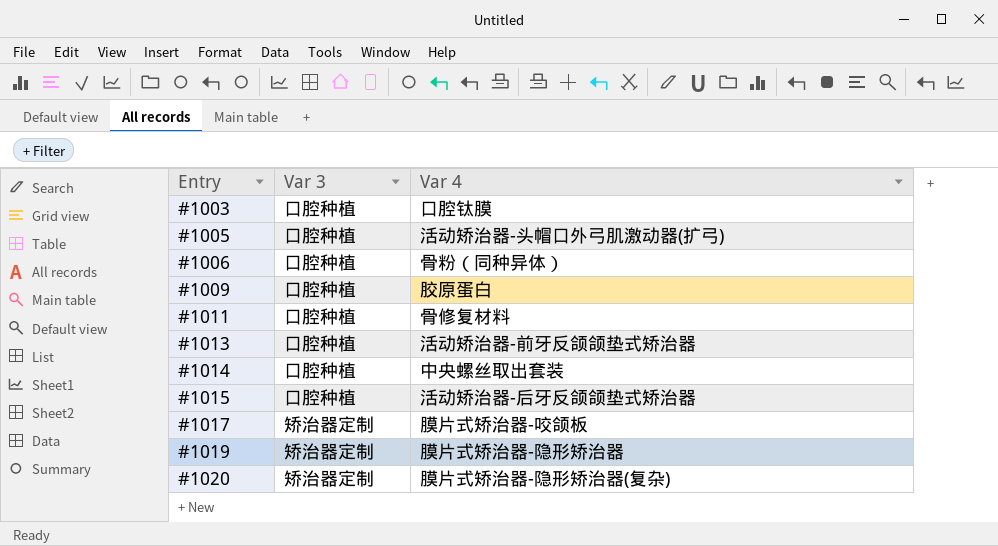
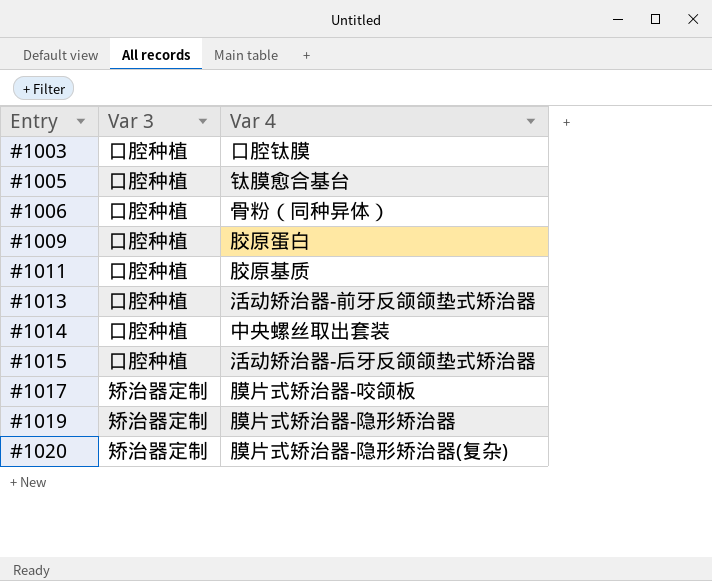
#1005 | Var 4: 活动矫治器-头帽口外弓肌激动器(扩弓) -> 钛膜愈合基台
#1011 | Var 4: 骨修复材料 -> 胶原基质

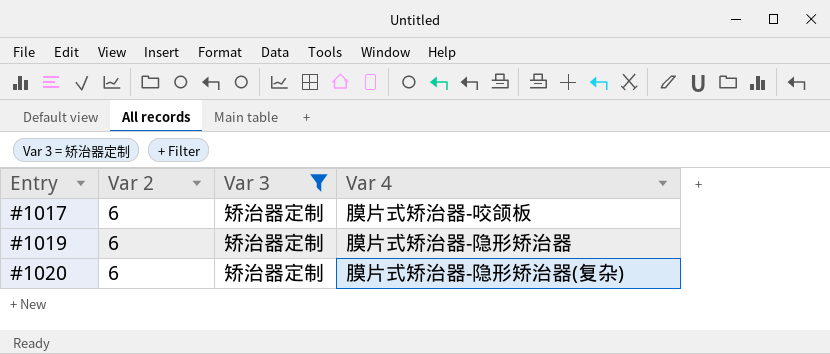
filter: none -> Var 3 = 矫治器定制
column Var 2 | position: none -> 2

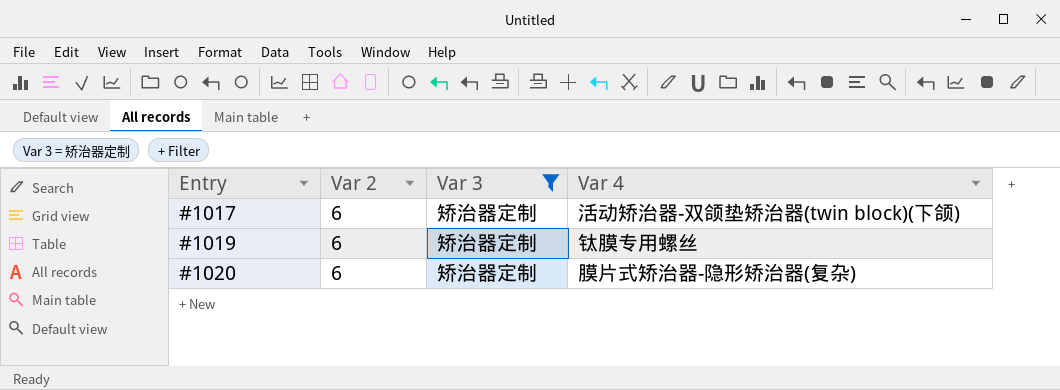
#1017 | Var 4: 膜片式矫治器-咬颌板 -> 活动矫治器-双颌垫矫治器(twin block)(下颌)
#1019 | Var 4: 膜片式矫治器-隐形矫治器 -> 钛膜专用螺丝

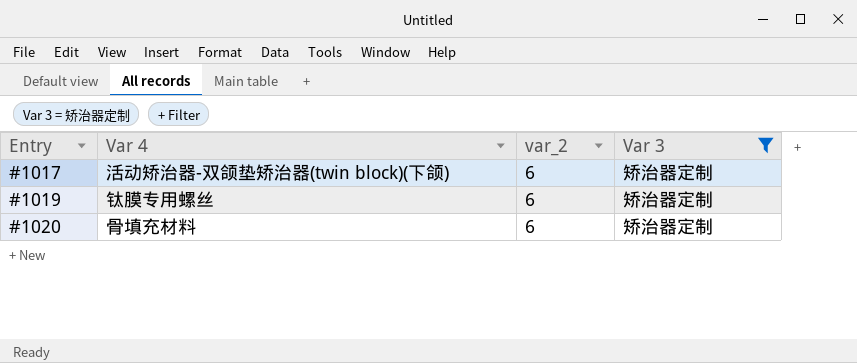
column Var 4 | position: 4 -> 2
column name: Var 2 -> var_2
#1020 | Var 4: 膜片式矫治器-隐形矫治器(复杂) -> 骨填充材料

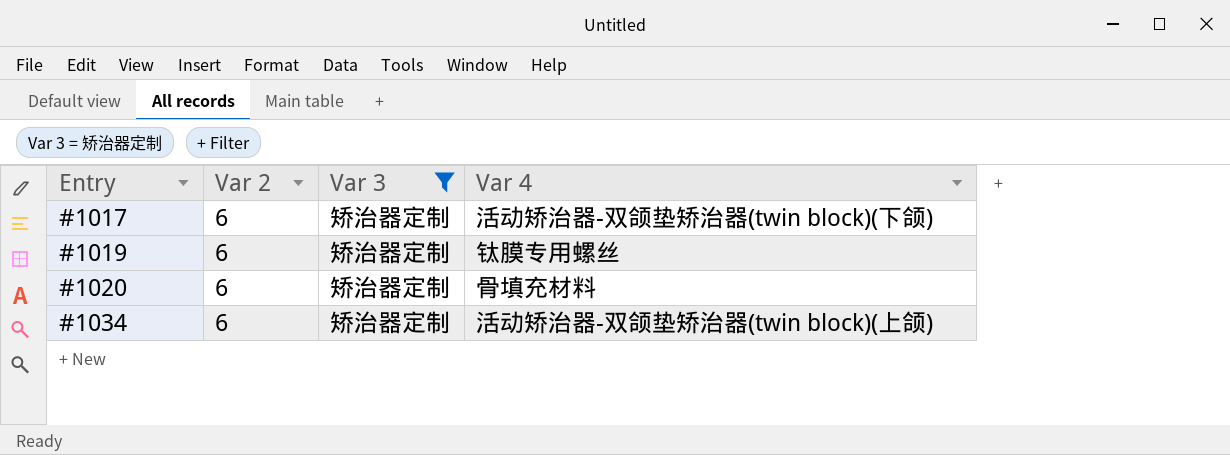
column name: var_2 -> Var 2
column Var 4 | position: 2 -> 4
row #1034: none -> 6 | 矫治器定制 | 活动矫治器-双颌垫矫治器(twin block)(上颌)

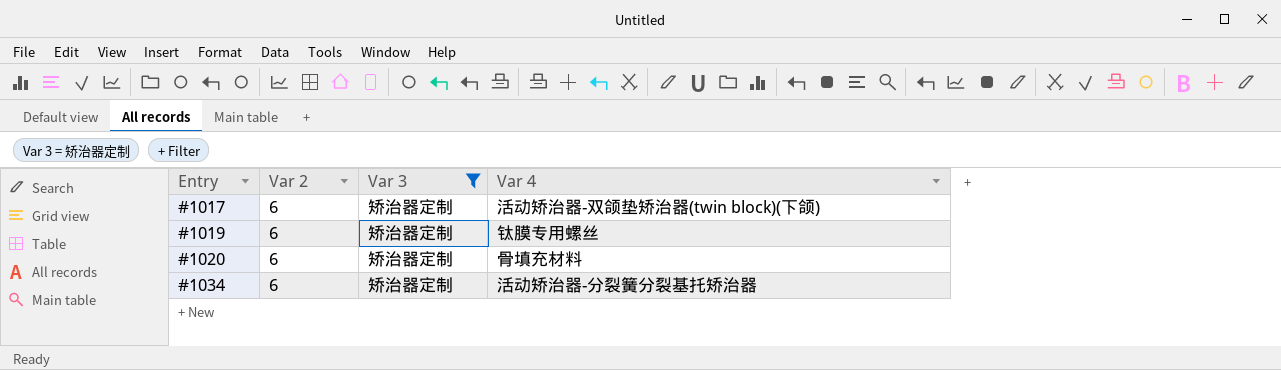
#1034 | Var 4: 活动矫治器-双颌垫矫治器(twin block)(上颌) -> 活动矫治器-分裂簧分裂基托矫治器

